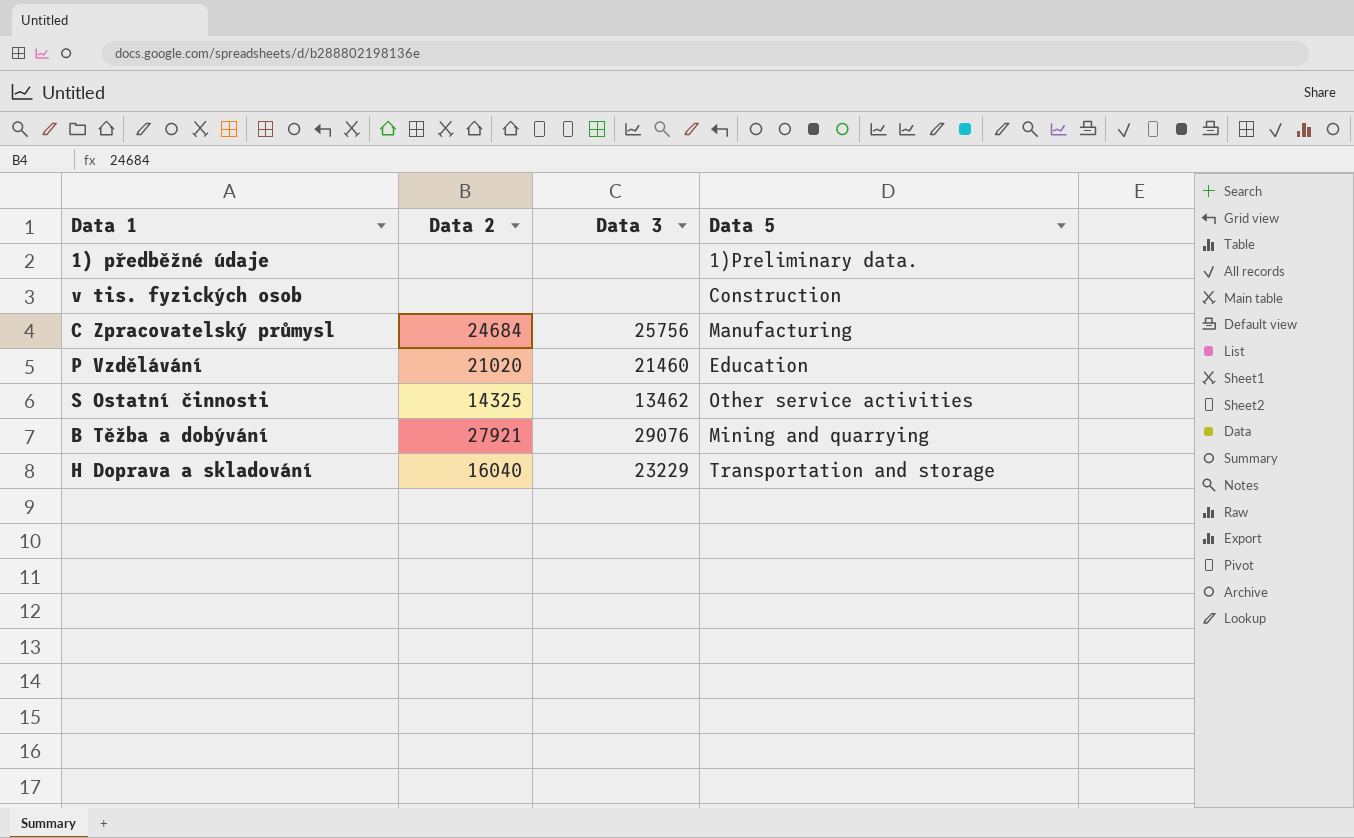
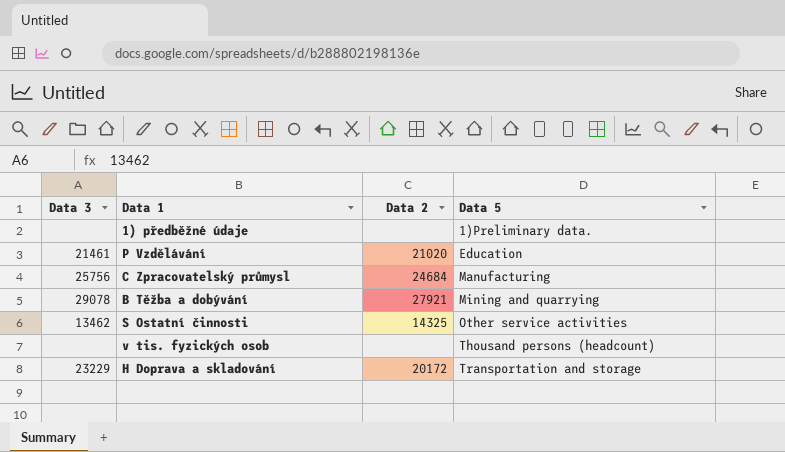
row order: none -> Data 5 ascending
column Data 3 | position: 3 -> 1
P Vzdělávání | Data 3: 21460 -> 21461
B Těžba a dobývání | Data 3: 29076 -> 29078
v tis. fyzických osob | Data 5: Construction -> Thousand persons (headcount)
H Doprava a skladování | Data 2: 16040 -> 20172

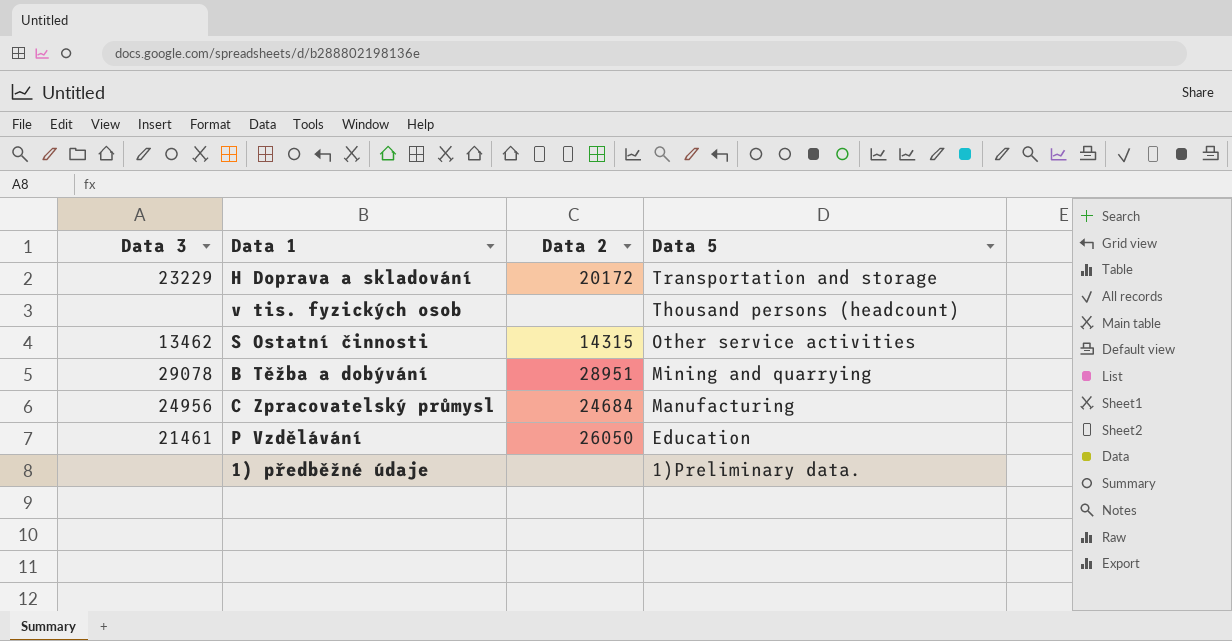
row order: Data 5 ascending -> Data 5 descending
S Ostatní činnosti | Data 2: 14325 -> 14315
B Těžba a dobývání | Data 2: 27921 -> 28951
C Zpracovatelský průmysl | Data 3: 25756 -> 24956
P Vzdělávání | Data 2: 21020 -> 26050

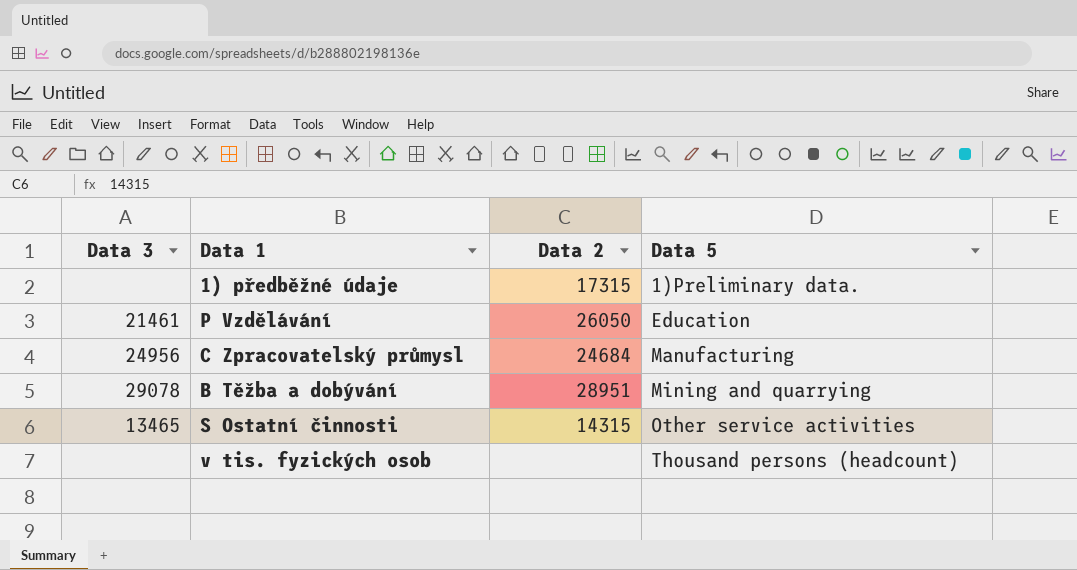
row order: Data 5 descending -> Data 5 ascending
row H Doprava a skladování: 23229 | 20172 | Transportation and storage -> none
1) předběžné údaje | Data 2: none -> 17315
S Ostatní činnosti | Data 3: 13462 -> 13465

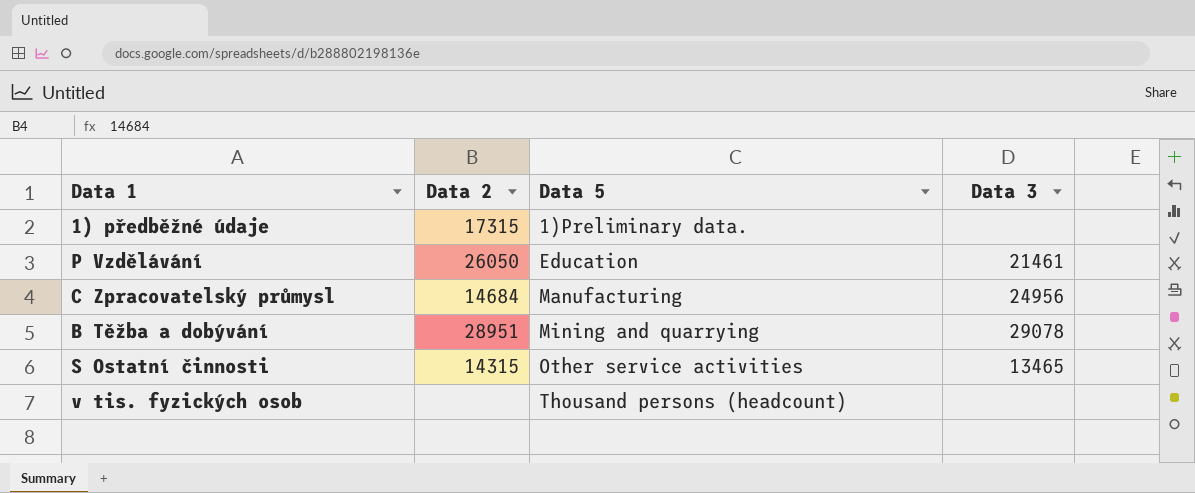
column Data 3 | position: 1 -> 4
C Zpracovatelský průmysl | Data 2: 24684 -> 14684

